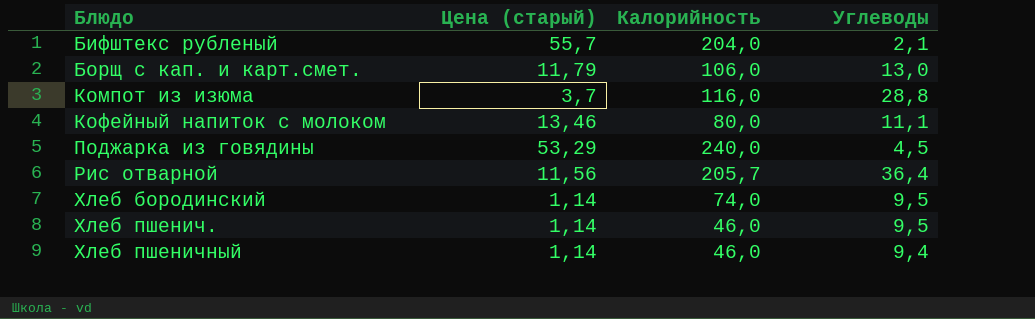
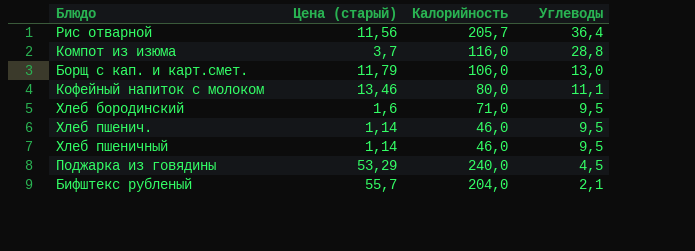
row order: Блюдо ascending -> Углеводы descending
Хлеб бородинский | Цена (старый): 1,14 -> 1,6
Хлеб бородинский | Калорийность: 74,0 -> 71,0
Хлеб пшеничный | Углеводы: 9,4 -> 9,5

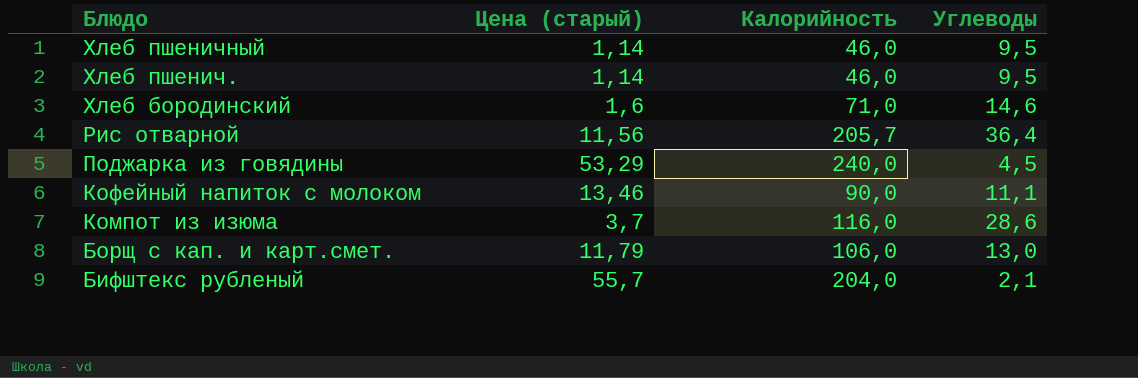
row order: Углеводы descending -> Блюдо descending
Хлеб бородинский | Углеводы: 9,5 -> 14,6
Кофейный напиток с молоком | Калорийность: 80,0 -> 90,0
Компот из изюма | Углеводы: 28,8 -> 28,6

